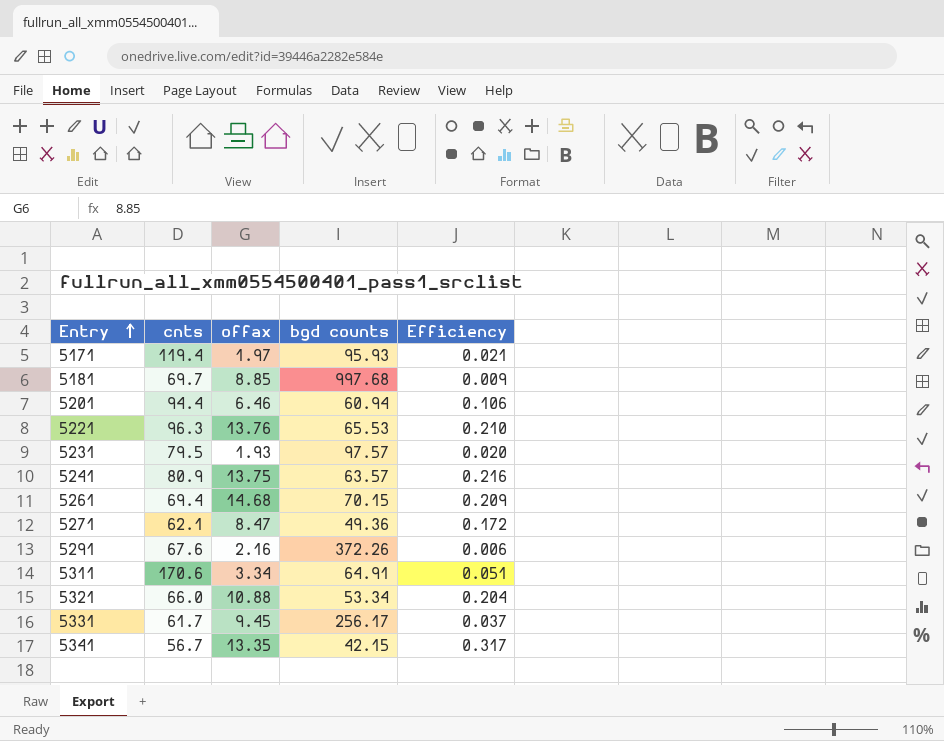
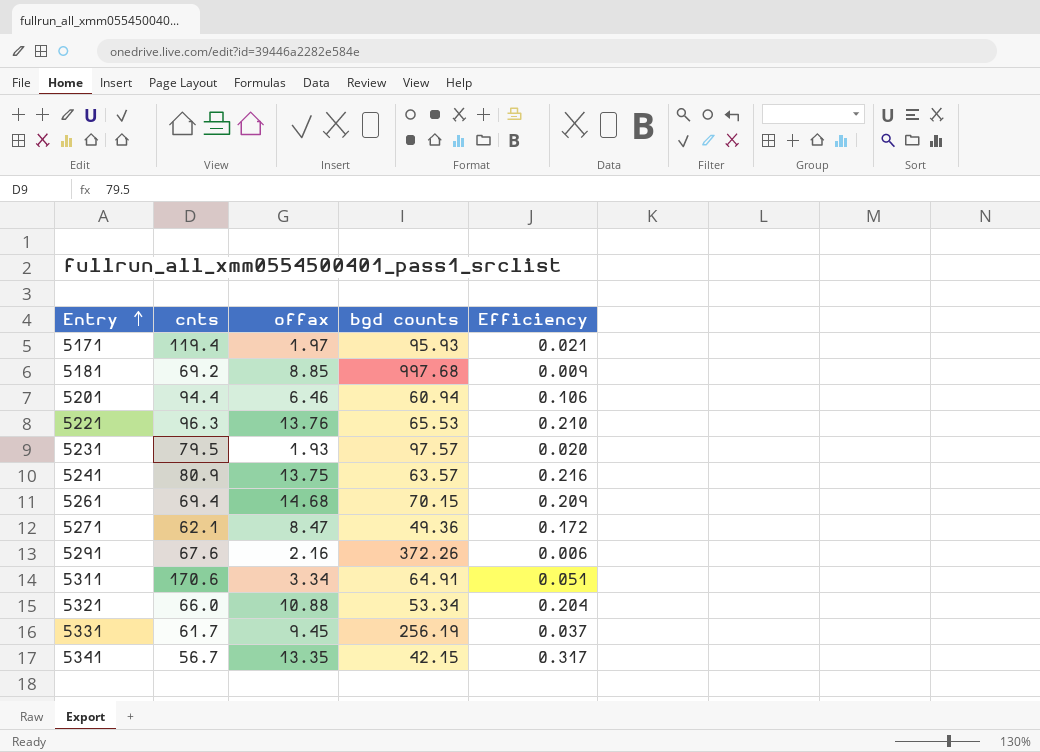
5181 | cnts: 69.7 -> 69.2
5331 | bgd counts: 256.17 -> 256.19

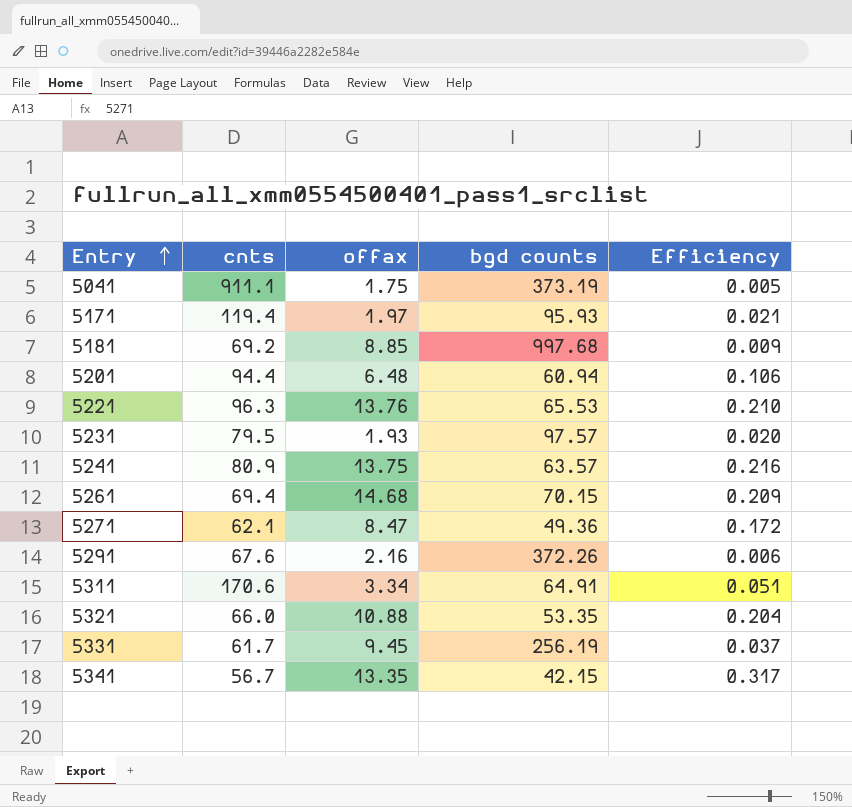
row 5041: none -> 911.1 | 1.75 | 373.19 | 0.005
5201 | offax: 6.46 -> 6.48
5321 | bgd counts: 53.34 -> 53.35

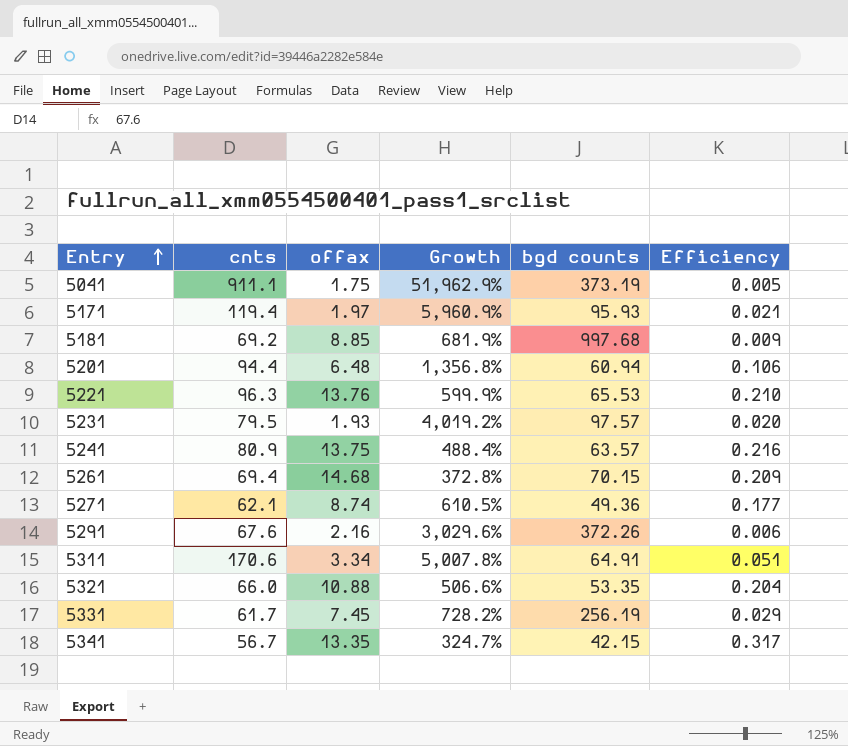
column Growth | formula: none -> ([cnts] - [offax]) / [offax]
5271 | offax: 8.47 -> 8.74
5271 | Efficiency: 0.172 -> 0.177
5331 | offax: 9.45 -> 7.45
5331 | Efficiency: 0.037 -> 0.029

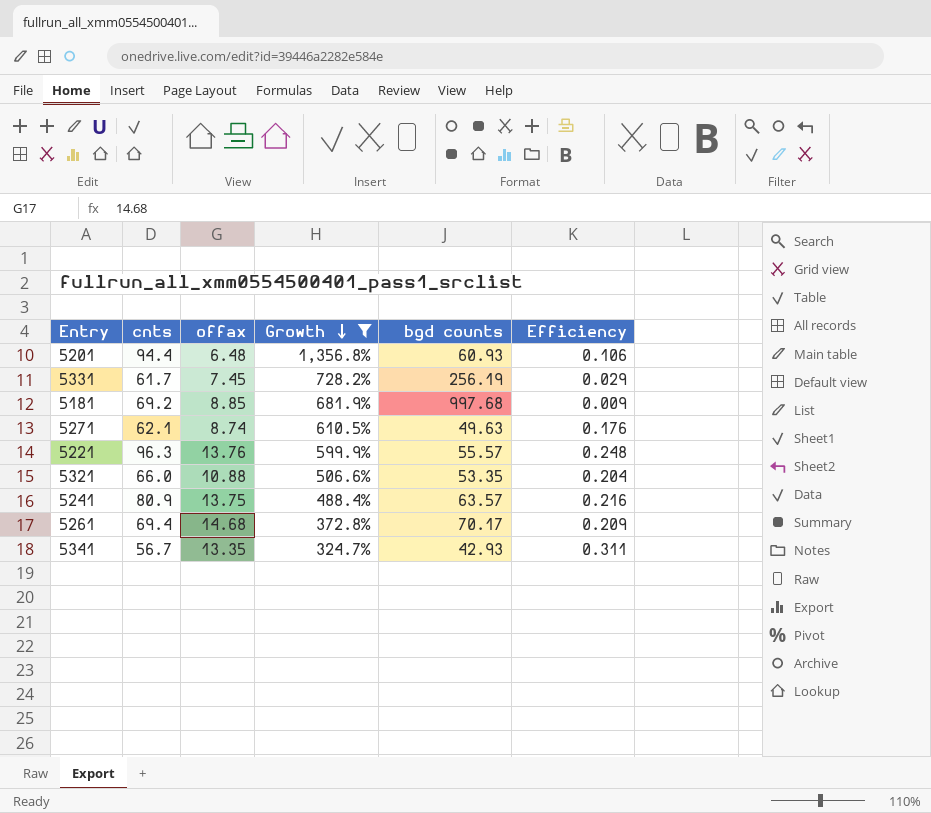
filter: none -> Growth <= 1,356.8%
row order: Entry ascending -> Growth descending
5201 | bgd counts: 60.94 -> 60.93
5271 | bgd counts: 49.36 -> 49.63
5271 | Efficiency: 0.177 -> 0.176
5221 | bgd counts: 65.53 -> 55.57
5221 | Efficiency: 0.210 -> 0.248
5261 | bgd counts: 70.15 -> 70.17
5341 | bgd counts: 42.15 -> 42.93
5341 | Efficiency: 0.317 -> 0.311

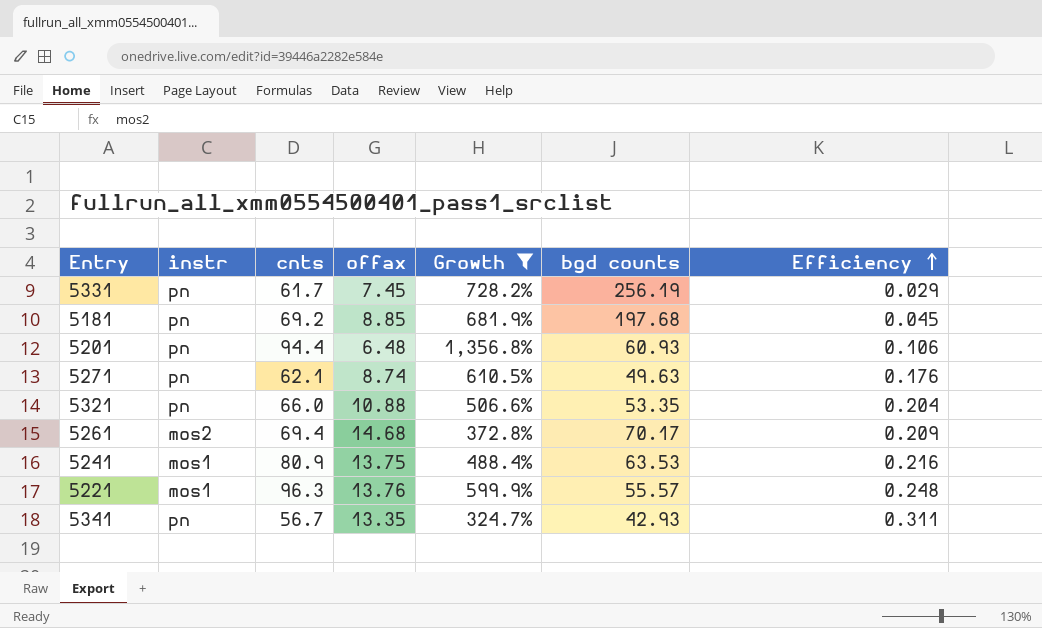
row order: Growth descending -> Efficiency ascending
column instr | position: none -> 2
5181 | bgd counts: 997.68 -> 197.68
5181 | Efficiency: 0.009 -> 0.045
5241 | bgd counts: 63.57 -> 63.53

